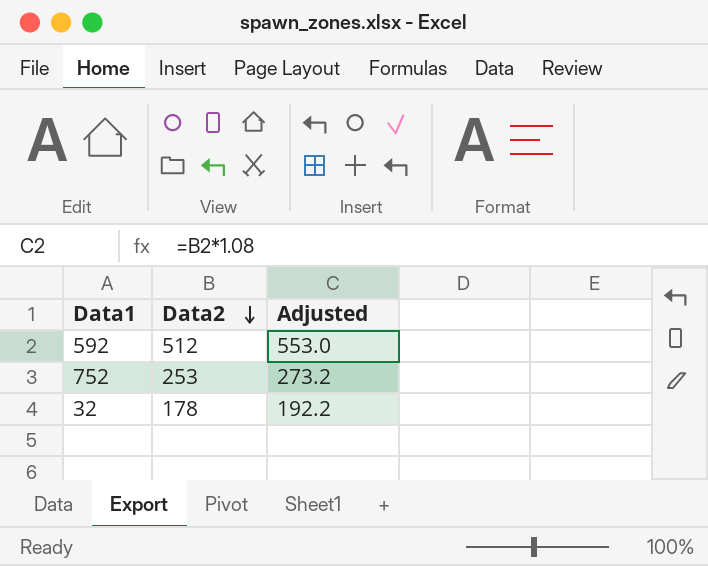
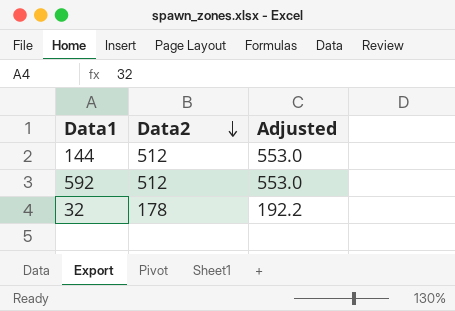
row 752: 253 | 273.2 -> none
row 144: none -> 512 | 553.0

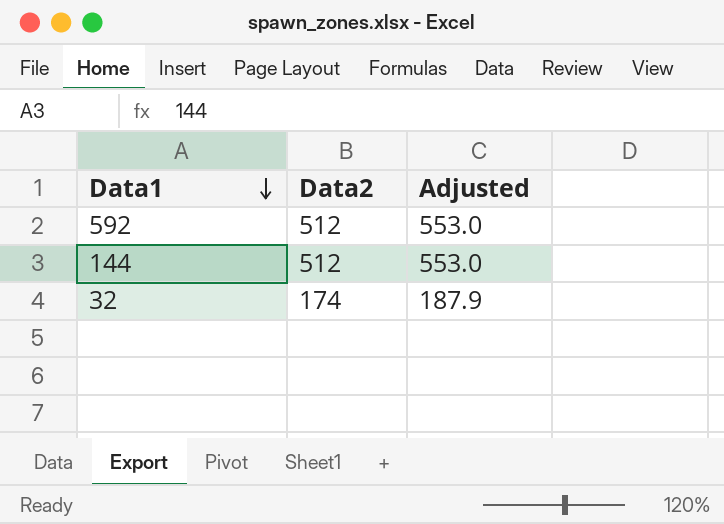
row order: Data2 descending -> Data1 descending
32 | Data2: 178 -> 174
32 | Adjusted: 192.2 -> 187.9

